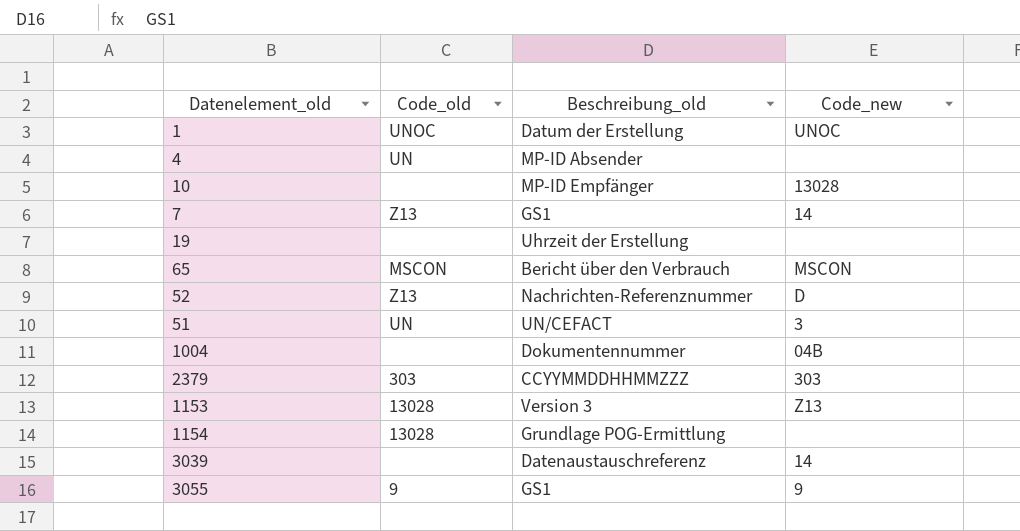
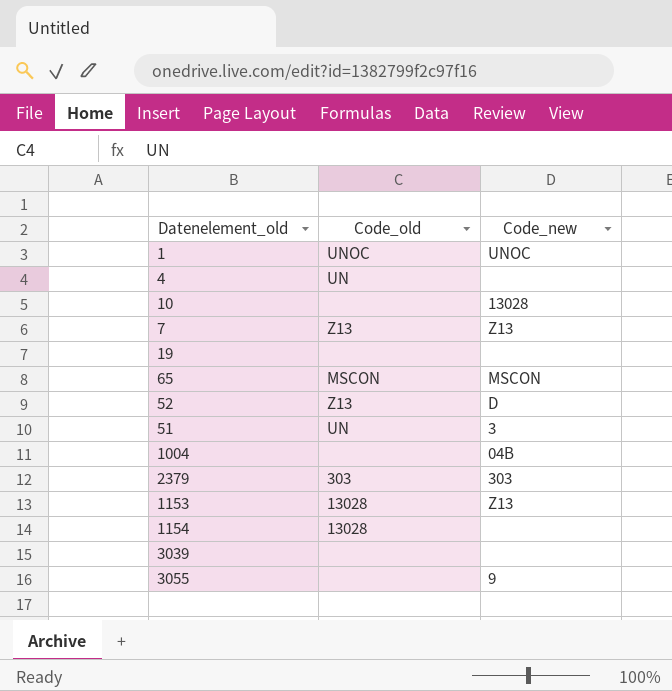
column Beschreibung_old | position: 3 -> none
7 | Code_new: 14 -> Z13
3039 | Code_new: 14 -> none
3055 | Code_old: 9 -> none

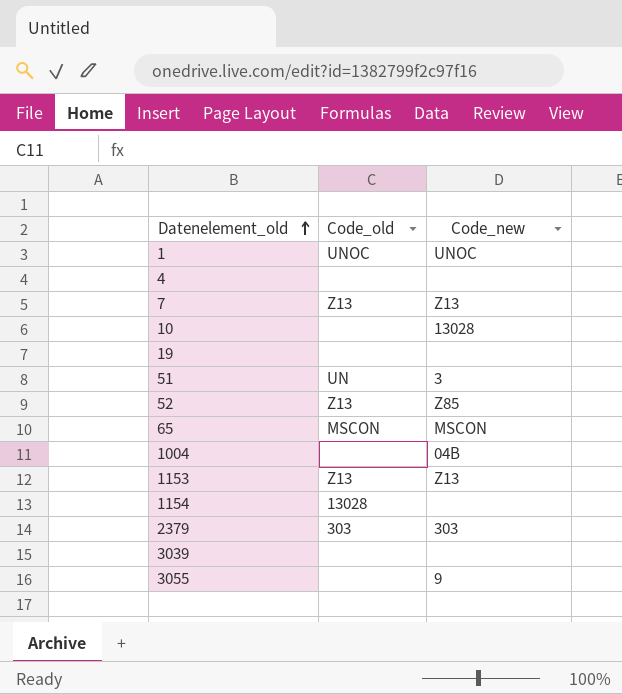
row order: none -> Datenelement_old ascending
4 | Code_old: UN -> none
52 | Code_new: D -> Z85
1153 | Code_old: 13028 -> Z13

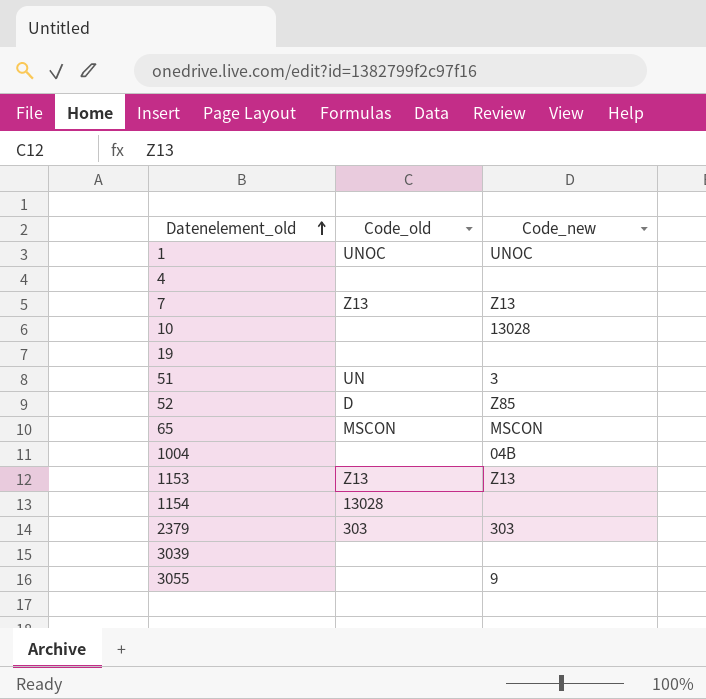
52 | Code_old: Z13 -> D

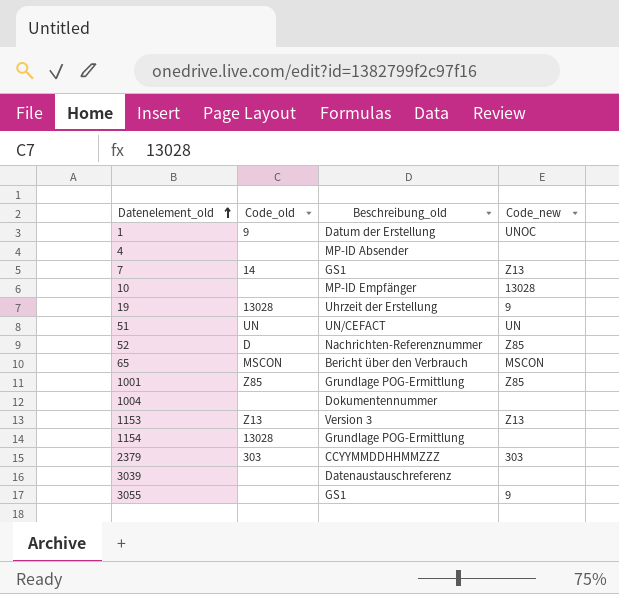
column Beschreibung_old | position: none -> 3
1 | Code_old: UNOC -> 9
7 | Code_old: Z13 -> 14
19 | Code_old: none -> 13028
19 | Code_new: none -> 9
51 | Code_new: 3 -> UN
row 1001: none -> Z85 | Grundlage POG-Ermittlung | Z85
1004 | Code_new: 04B -> none

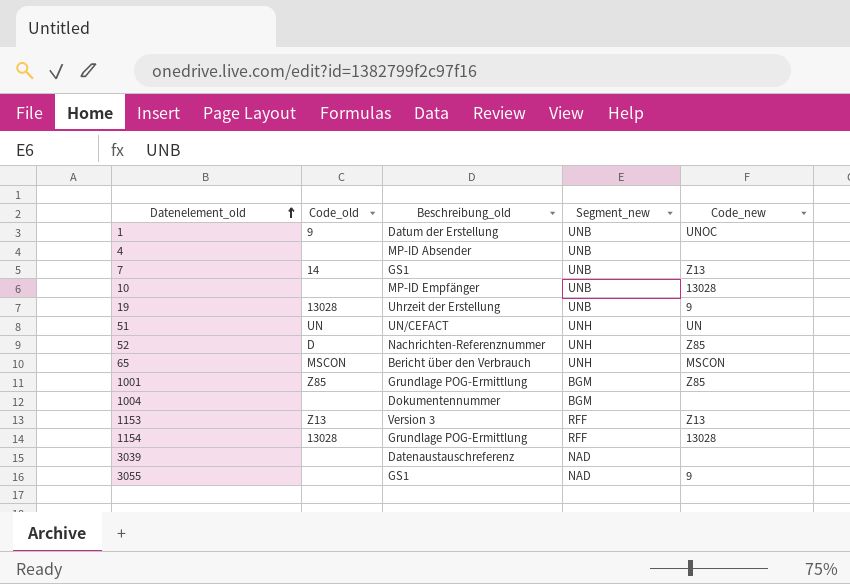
column Segment_new | position: none -> 4
row 2379: 303 | CCYYMMDDHHMMZZZ | 303 -> none
1154 | Code_new: none -> 13028

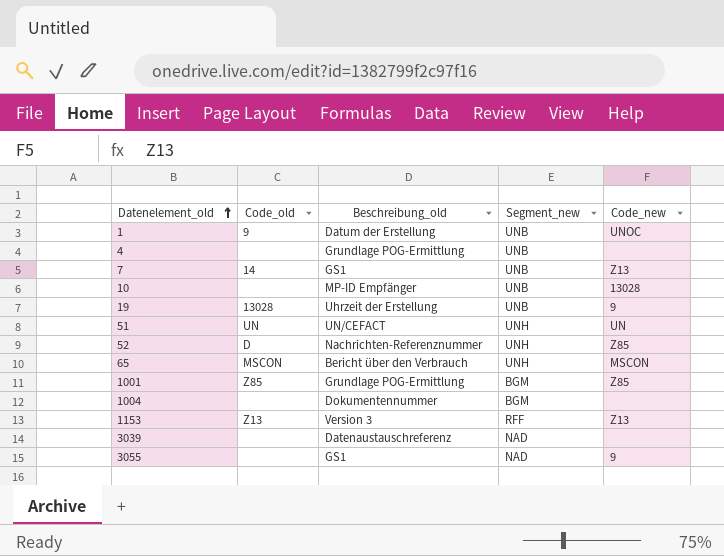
row 1154: 13028 | Grundlage POG-Ermittlung | RFF | 13028 -> none
4 | Beschreibung_old: MP-ID Absender -> Grundlage POG-Ermittlung

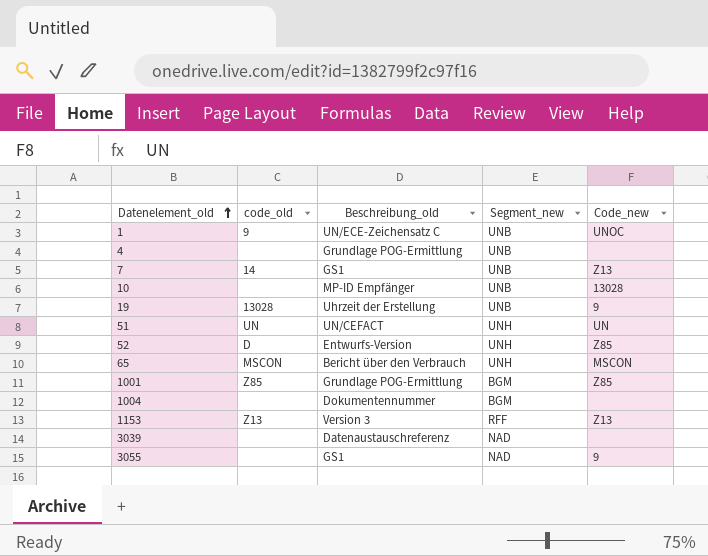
column name: Code_old -> code_old
1 | Beschreibung_old: Datum der Erstellung -> UN/ECE-Zeichensatz C
52 | Beschreibung_old: Nachrichten-Referenznummer -> Entwurfs-Version

